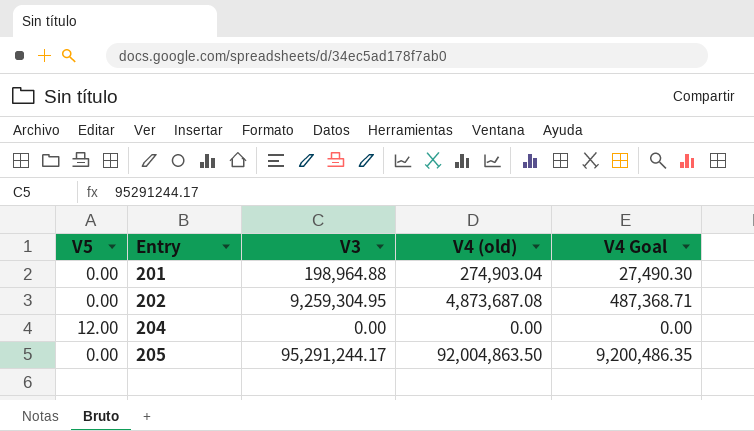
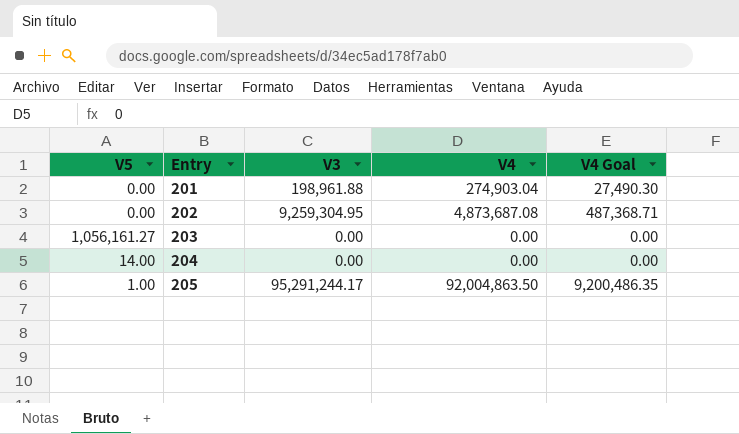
column name: V4 (old) -> V4
201 | V3: 198,964.88 -> 198,961.88
row 203: none -> 1,056,161.27 | 0.00 | 0.00 | 0.00
204 | V5: 12.00 -> 14.00
205 | V5: 0.00 -> 1.00

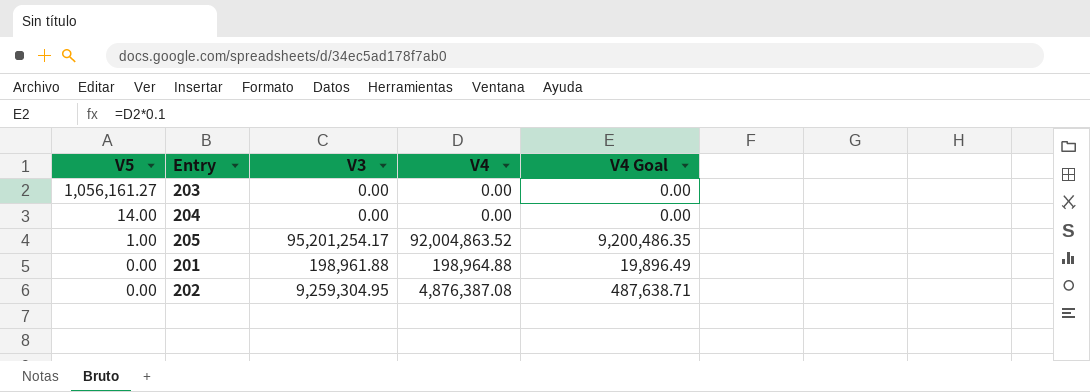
row order: Entry ascending -> V5 descending
205 | V3: 95,291,244.17 -> 95,201,254.17
205 | V4: 92,004,863.50 -> 92,004,863.52
201 | V4: 274,903.04 -> 198,964.88
201 | V4 Goal: 27,490.30 -> 19,896.49
202 | V4: 4,873,687.08 -> 4,876,387.08
202 | V4 Goal: 487,368.71 -> 487,638.71

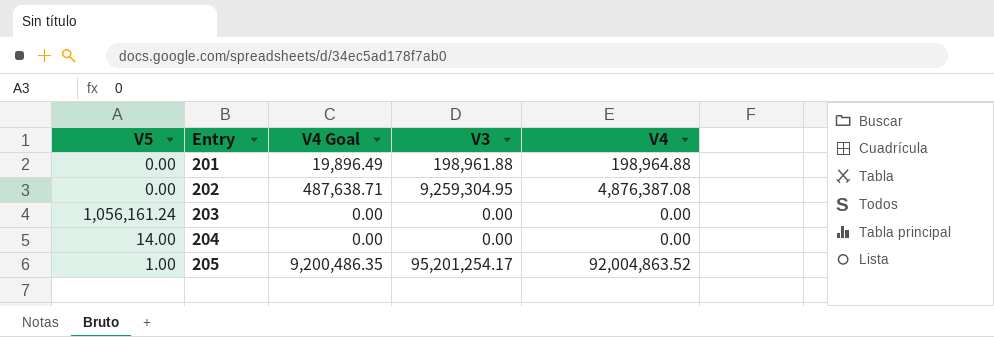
row order: V5 descending -> Entry ascending
column V4 Goal | position: 5 -> 3
203 | V5: 1,056,161.27 -> 1,056,161.24

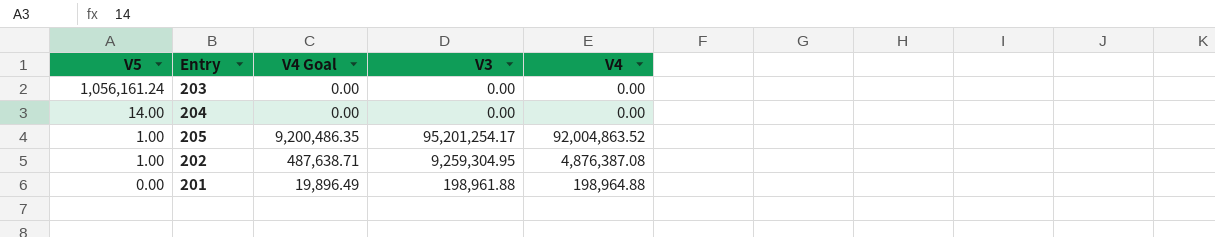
row order: Entry ascending -> V5 descending
202 | V5: 0.00 -> 1.00

